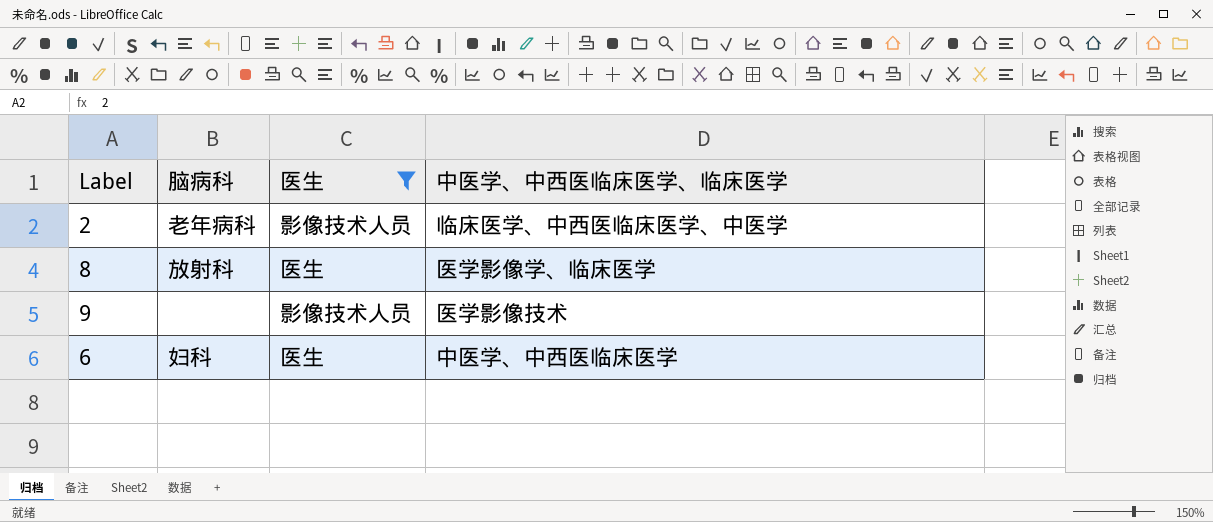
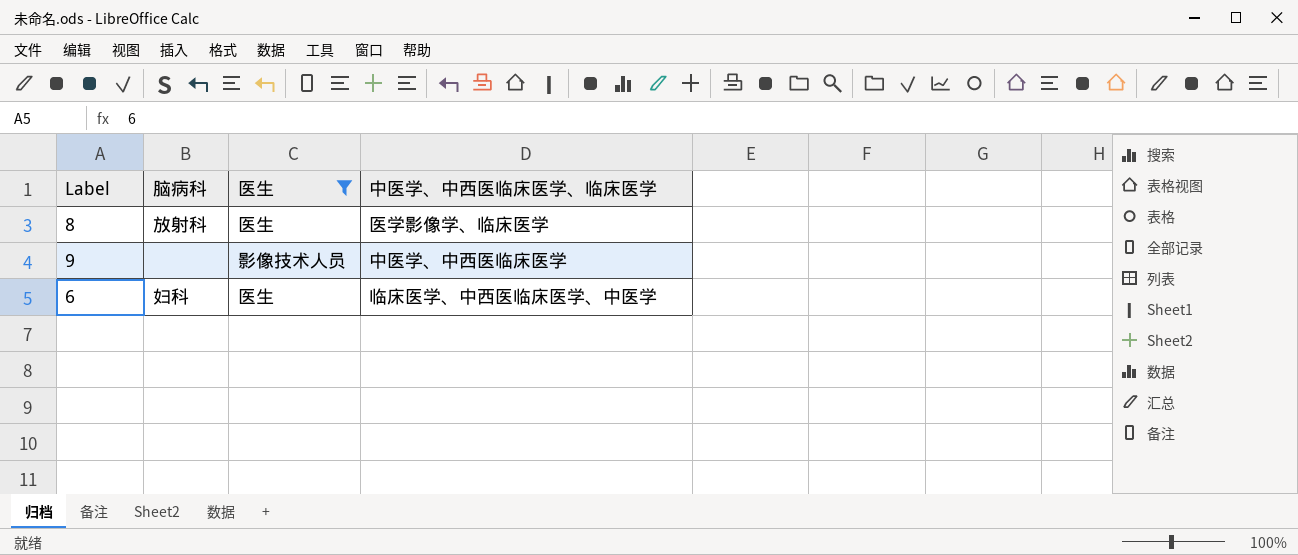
row 2: 老年病科 | 影像技术人员 | 临床医学、中西医临床医学、中医学 -> none
9 | 中医学、中西医临床医学、临床医学: 医学影像技术 -> 中医学、中西医临床医学
6 | 中医学、中西医临床医学、临床医学: 中医学、中西医临床医学 -> 临床医学、中西医临床医学、中医学

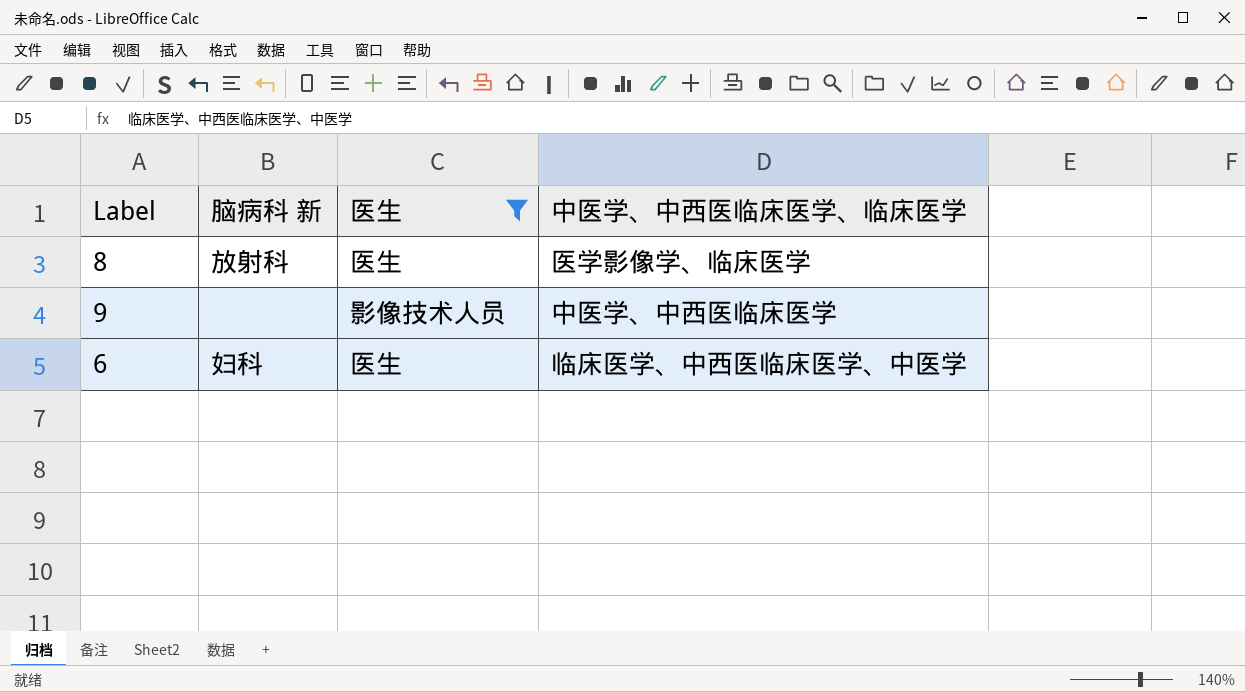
column name: 脑病科 -> 脑病科 新

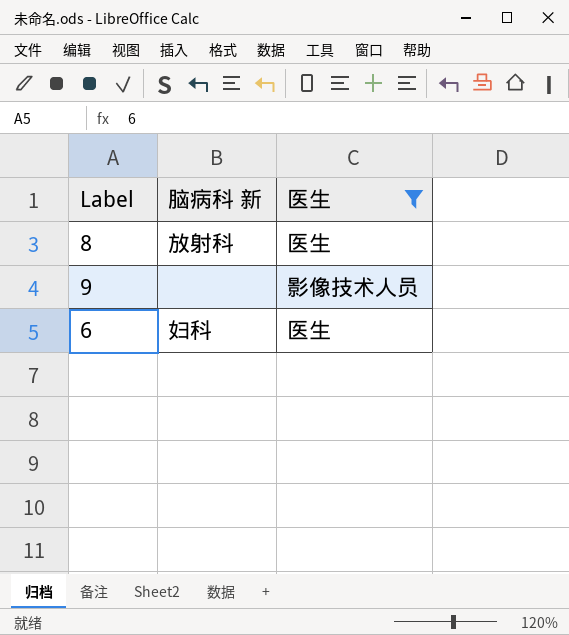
column 中医学、中西医临床医学、临床医学 | position: 4 -> none

